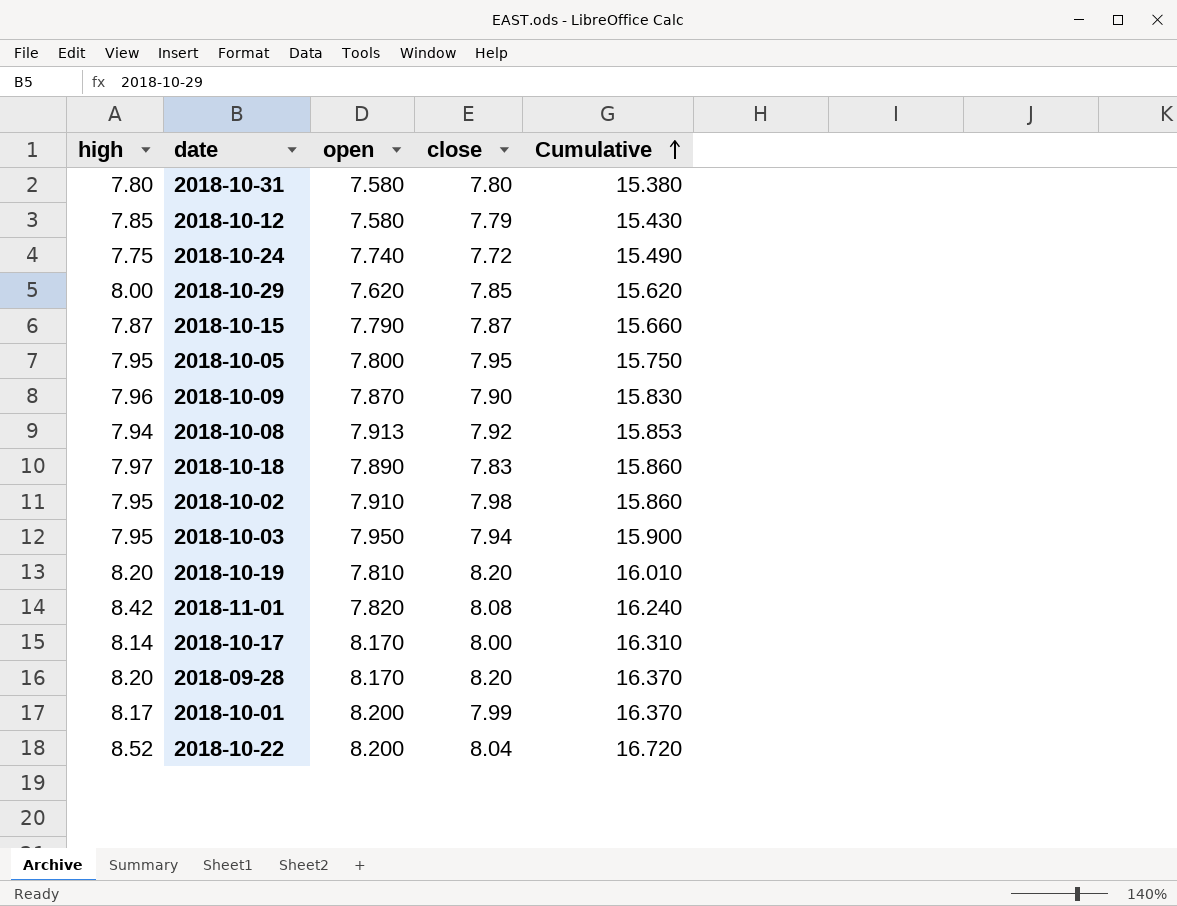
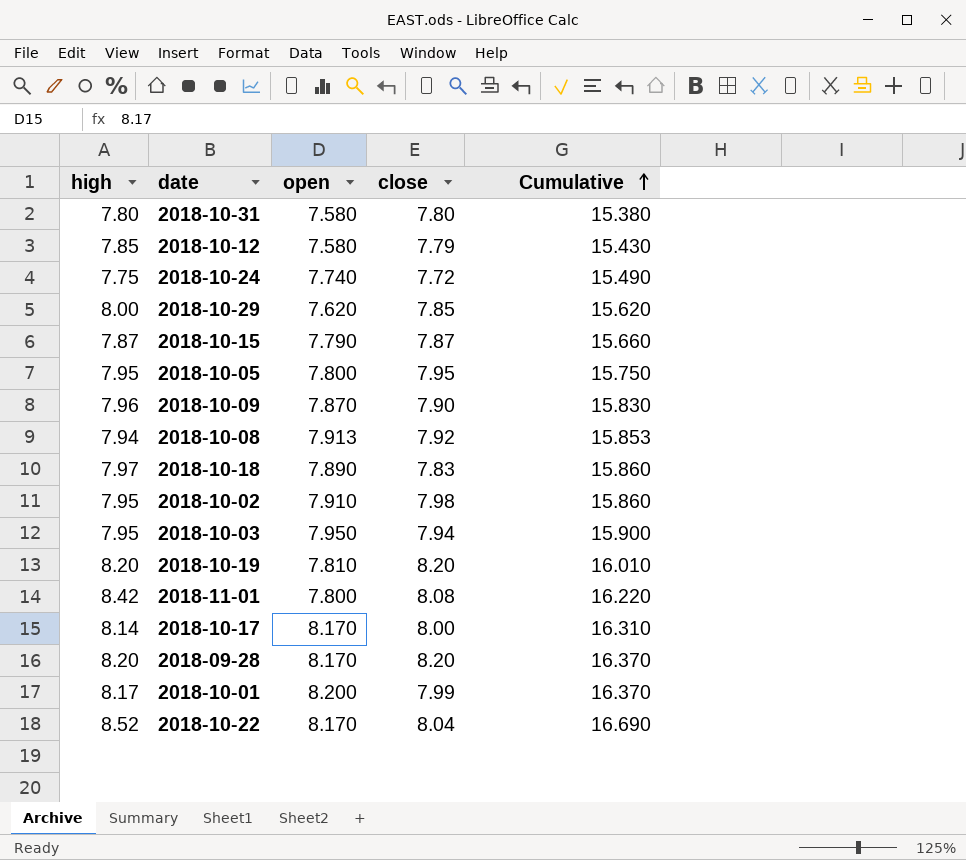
2018-11-01 | open: 7.820 -> 7.800
2018-11-01 | Cumulative: 16.240 -> 16.220
2018-10-22 | open: 8.200 -> 8.170
2018-10-22 | Cumulative: 16.720 -> 16.690

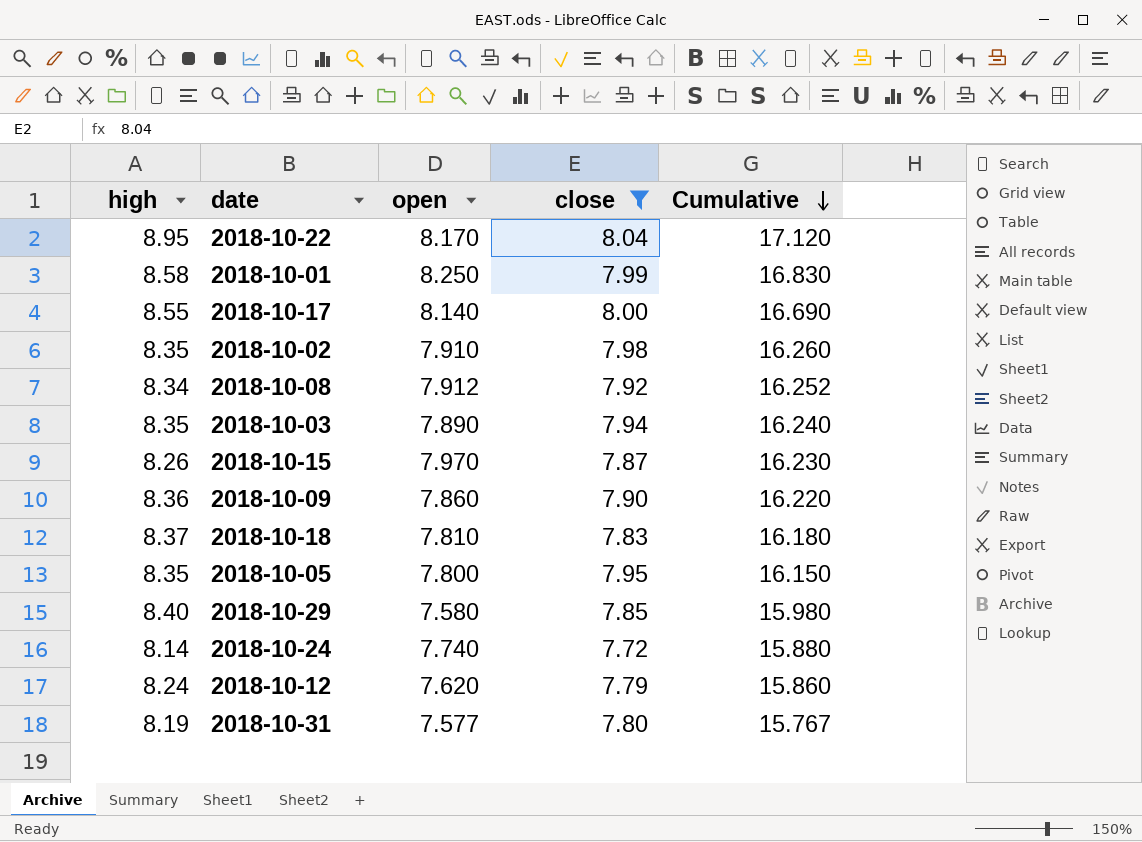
filter: none -> close <= 8.04
row order: Cumulative ascending -> Cumulative descending
2018-10-22 | high: 8.52 -> 8.95
2018-10-22 | Cumulative: 16.690 -> 17.120
2018-10-01 | high: 8.17 -> 8.58
2018-10-01 | open: 8.200 -> 8.250
2018-10-01 | Cumulative: 16.370 -> 16.830
2018-10-17 | high: 8.14 -> 8.55
2018-10-17 | open: 8.170 -> 8.140
2018-10-17 | Cumulative: 16.310 -> 16.690
2018-10-02 | high: 7.95 -> 8.35
2018-10-02 | Cumulative: 15.860 -> 16.260
2018-10-08 | high: 7.94 -> 8.34
2018-10-08 | open: 7.913 -> 7.912
2018-10-08 | Cumulative: 15.853 -> 16.252
2018-10-03 | high: 7.95 -> 8.35
2018-10-03 | open: 7.950 -> 7.890
2018-10-03 | Cumulative: 15.900 -> 16.240
2018-10-15 | high: 7.87 -> 8.26
2018-10-15 | open: 7.790 -> 7.970
2018-10-15 | Cumulative: 15.660 -> 16.230
2018-10-09 | high: 7.96 -> 8.36
2018-10-09 | open: 7.870 -> 7.860
2018-10-09 | Cumulative: 15.830 -> 16.220
2018-10-18 | high: 7.97 -> 8.37
2018-10-18 | open: 7.890 -> 7.810
2018-10-18 | Cumulative: 15.860 -> 16.180
2018-10-05 | high: 7.95 -> 8.35
2018-10-05 | Cumulative: 15.750 -> 16.150
2018-10-29 | high: 8.00 -> 8.40
2018-10-29 | open: 7.620 -> 7.580
2018-10-29 | Cumulative: 15.620 -> 15.980
2018-10-24 | high: 7.75 -> 8.14
2018-10-24 | Cumulative: 15.490 -> 15.880
2018-10-12 | high: 7.85 -> 8.24
2018-10-12 | open: 7.580 -> 7.620
2018-10-12 | Cumulative: 15.430 -> 15.860
2018-10-31 | high: 7.80 -> 8.19
2018-10-31 | open: 7.580 -> 7.577
2018-10-31 | Cumulative: 15.380 -> 15.767

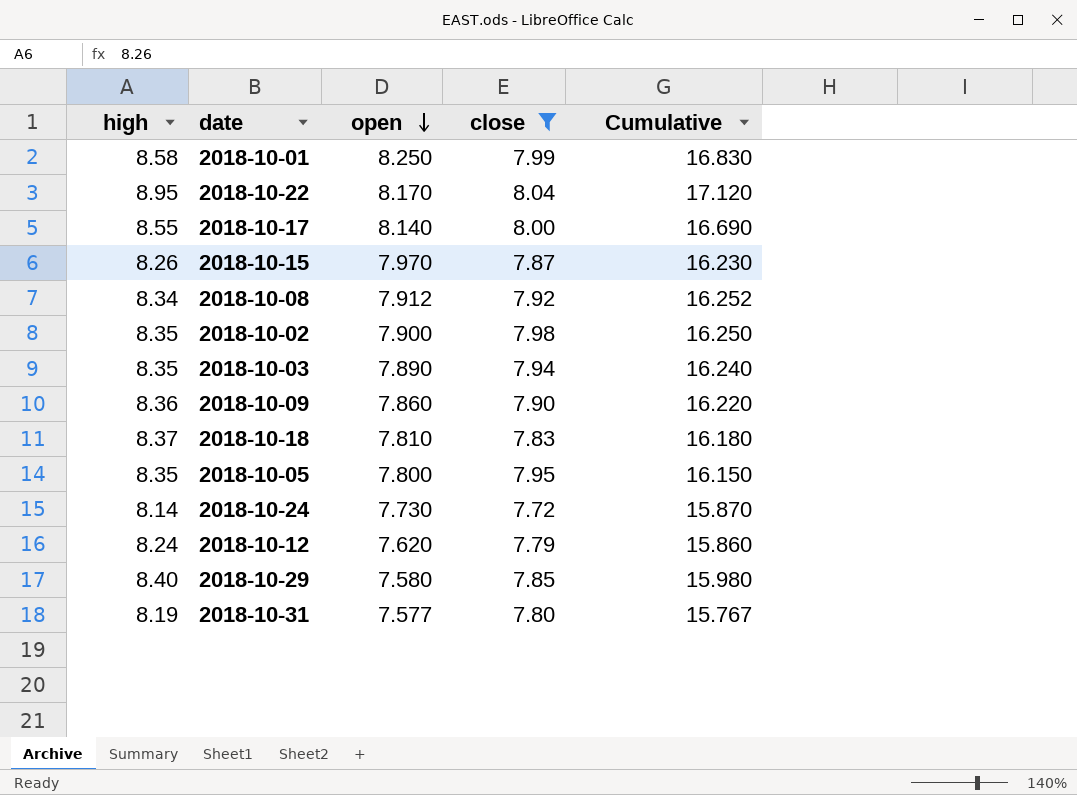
row order: Cumulative descending -> open descending
2018-10-02 | open: 7.910 -> 7.900
2018-10-02 | Cumulative: 16.260 -> 16.250
2018-10-24 | open: 7.740 -> 7.730
2018-10-24 | Cumulative: 15.880 -> 15.870

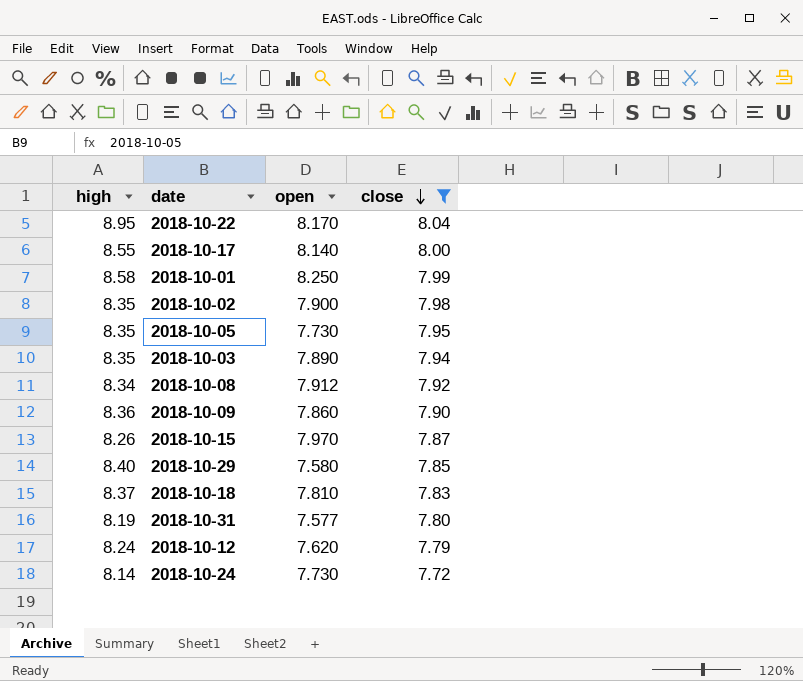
row order: open descending -> close descending
column Cumulative | formula: [high] + [open] -> none
2018-10-05 | open: 7.800 -> 7.730

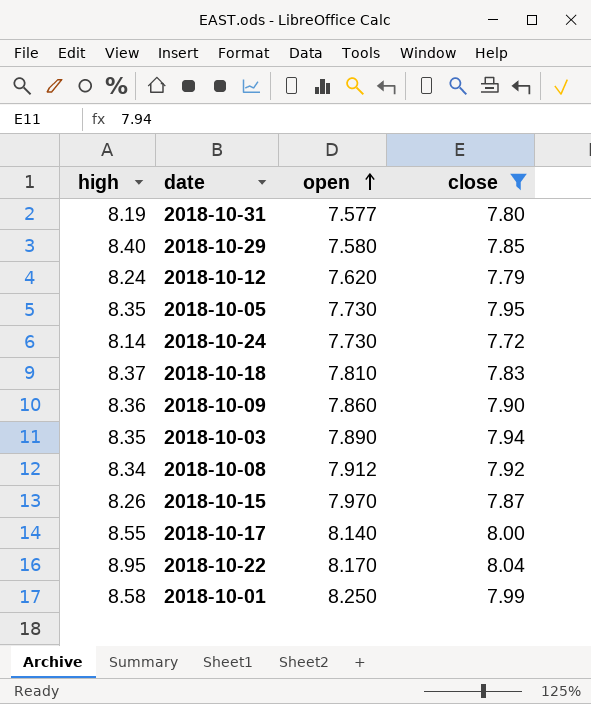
row order: close descending -> open ascending
row 2018-10-02: 8.35 | 7.900 | 7.98 -> none

